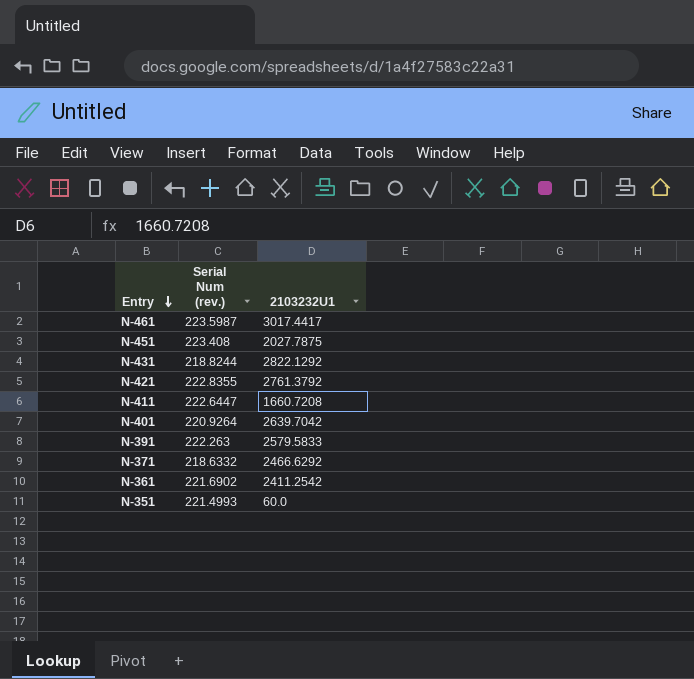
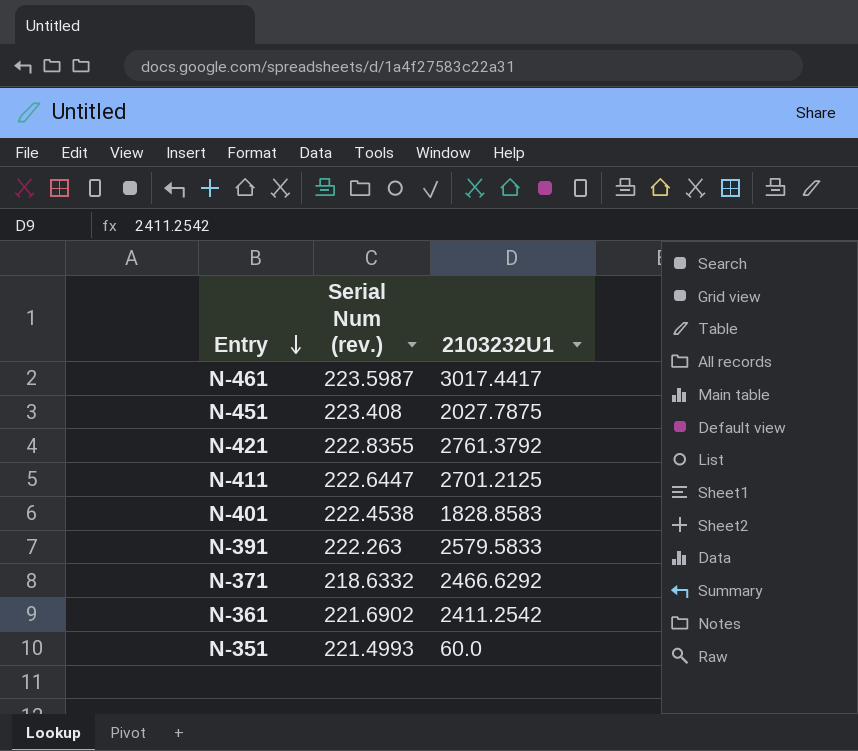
row N-431: 218.8244 | 2822.1292 -> none
N-411 | 2103232U1: 1660.7208 -> 2701.2125
N-401 | Serial Num (rev.): 220.9264 -> 222.4538
N-401 | 2103232U1: 2639.7042 -> 1828.8583

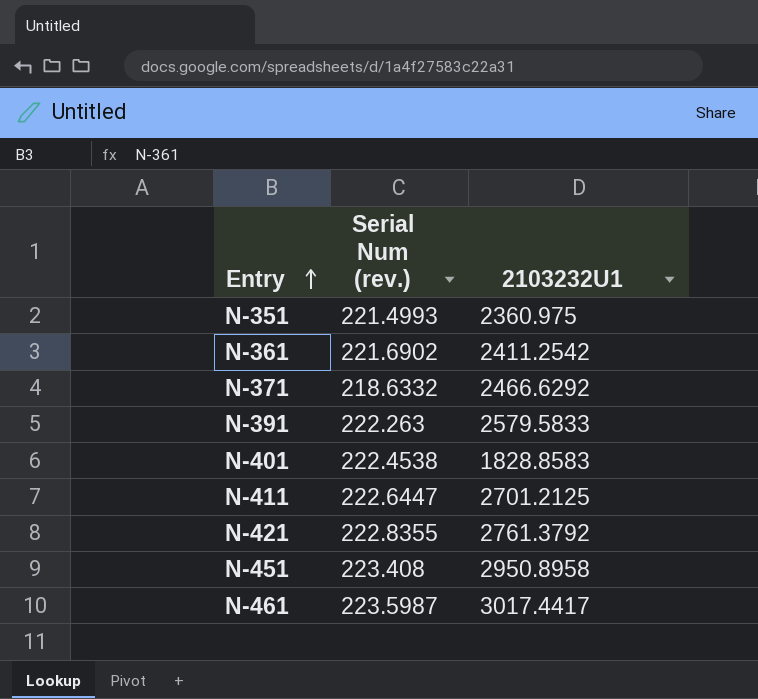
row order: Entry descending -> Entry ascending
N-351 | 2103232U1: 60.0 -> 2360.975
N-451 | 2103232U1: 2027.7875 -> 2950.8958

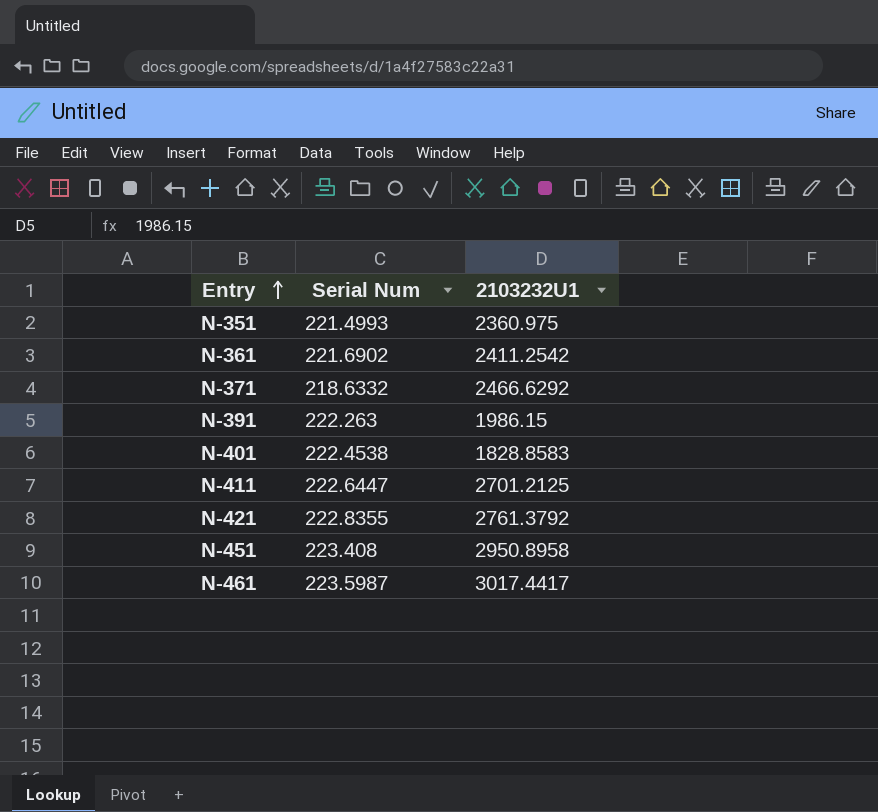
column name: Serial Num (rev.) -> Serial Num
N-391 | 2103232U1: 2579.5833 -> 1986.15

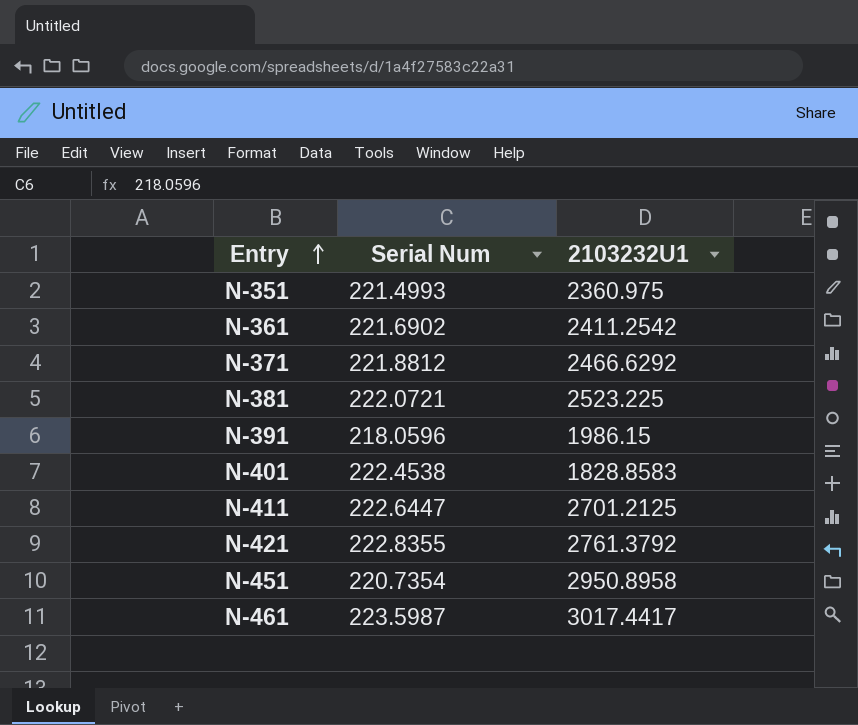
N-371 | Serial Num: 218.6332 -> 221.8812
row N-381: none -> 222.0721 | 2523.225
N-391 | Serial Num: 222.263 -> 218.0596
N-451 | Serial Num: 223.408 -> 220.7354

